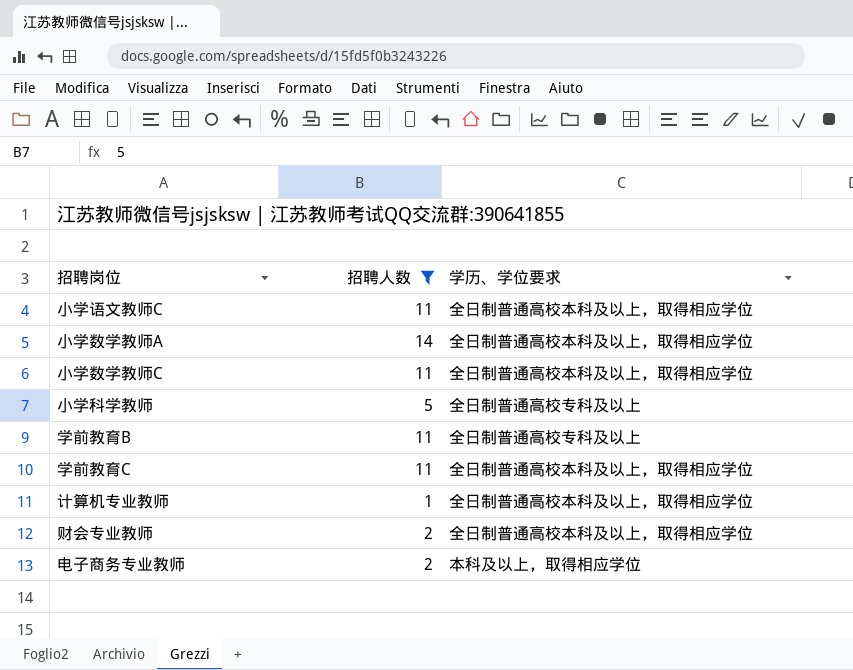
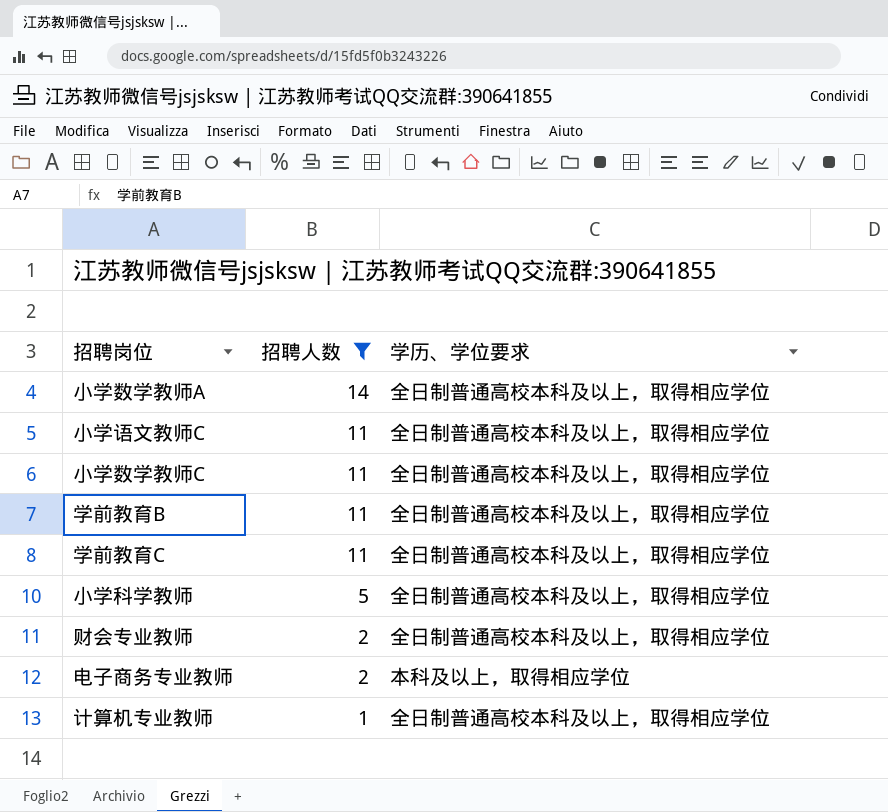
row order: none -> 招聘人数 descending
学前教育B | 学历、学位要求: 全日制普通高校专科及以上 -> 全日制普通高校本科及以上，取得相应学位
小学科学教师 | 学历、学位要求: 全日制普通高校专科及以上 -> 全日制普通高校本科及以上，取得相应学位

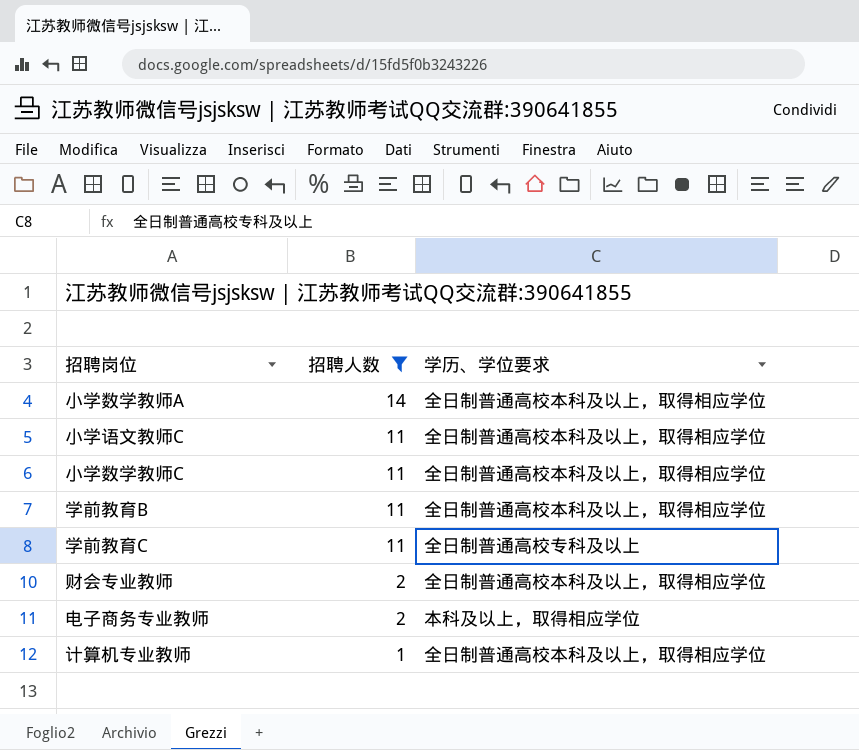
row 小学科学教师: 5 | 全日制普通高校本科及以上，取得相应学位 -> none
学前教育C | 学历、学位要求: 全日制普通高校本科及以上，取得相应学位 -> 全日制普通高校专科及以上

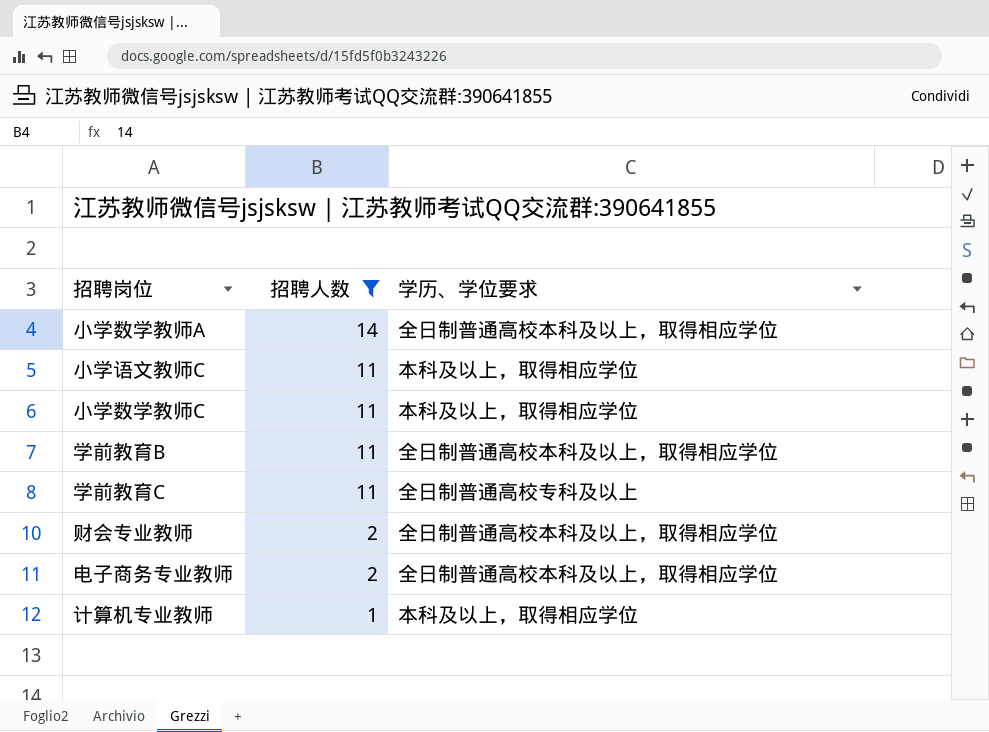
小学语文教师C | 学历、学位要求: 全日制普通高校本科及以上，取得相应学位 -> 本科及以上，取得相应学位
小学数学教师C | 学历、学位要求: 全日制普通高校本科及以上，取得相应学位 -> 本科及以上，取得相应学位
电子商务专业教师 | 学历、学位要求: 本科及以上，取得相应学位 -> 全日制普通高校本科及以上，取得相应学位
计算机专业教师 | 学历、学位要求: 全日制普通高校本科及以上，取得相应学位 -> 本科及以上，取得相应学位

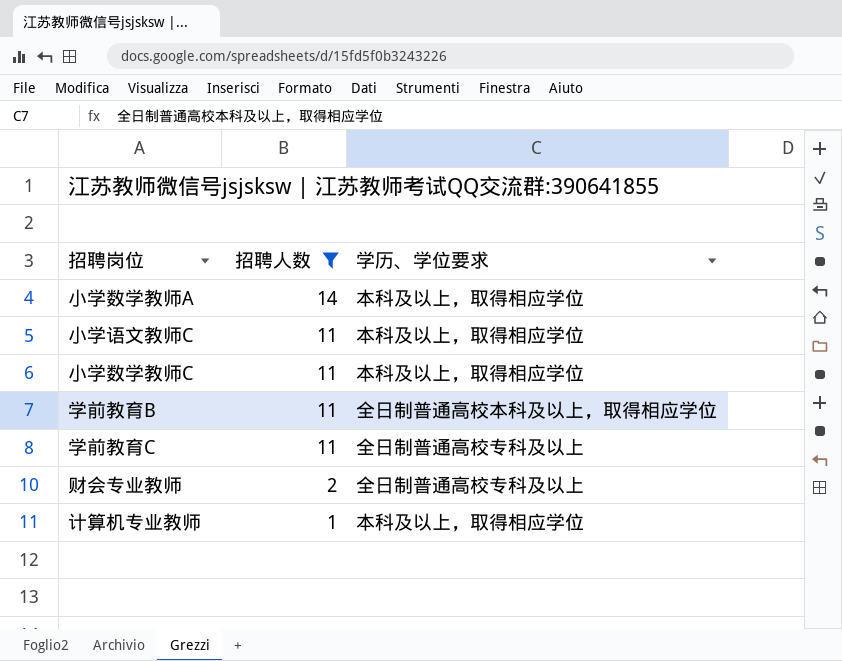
row 电子商务专业教师: 2 | 全日制普通高校本科及以上，取得相应学位 -> none
小学数学教师A | 学历、学位要求: 全日制普通高校本科及以上，取得相应学位 -> 本科及以上，取得相应学位
财会专业教师 | 学历、学位要求: 全日制普通高校本科及以上，取得相应学位 -> 全日制普通高校专科及以上

